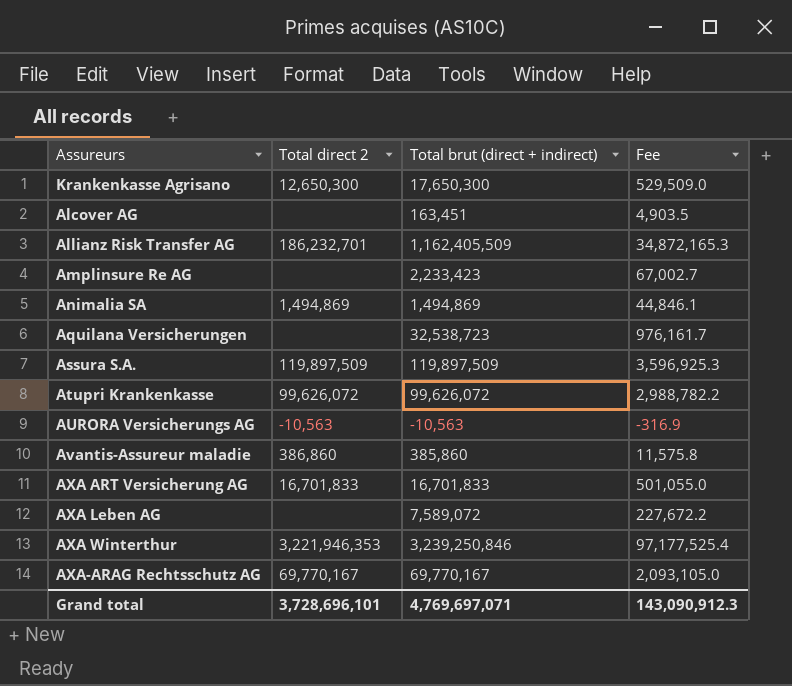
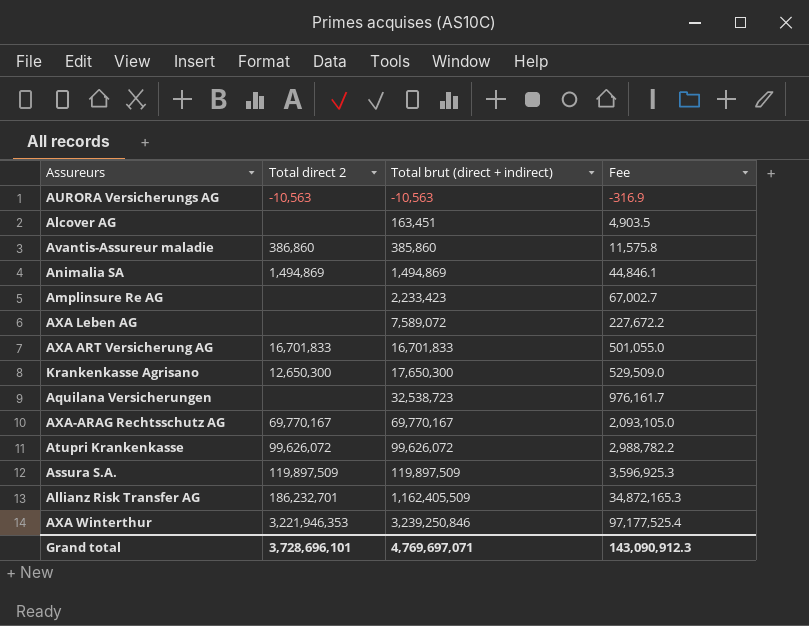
row order: none -> Total brut (direct + indirect) ascending

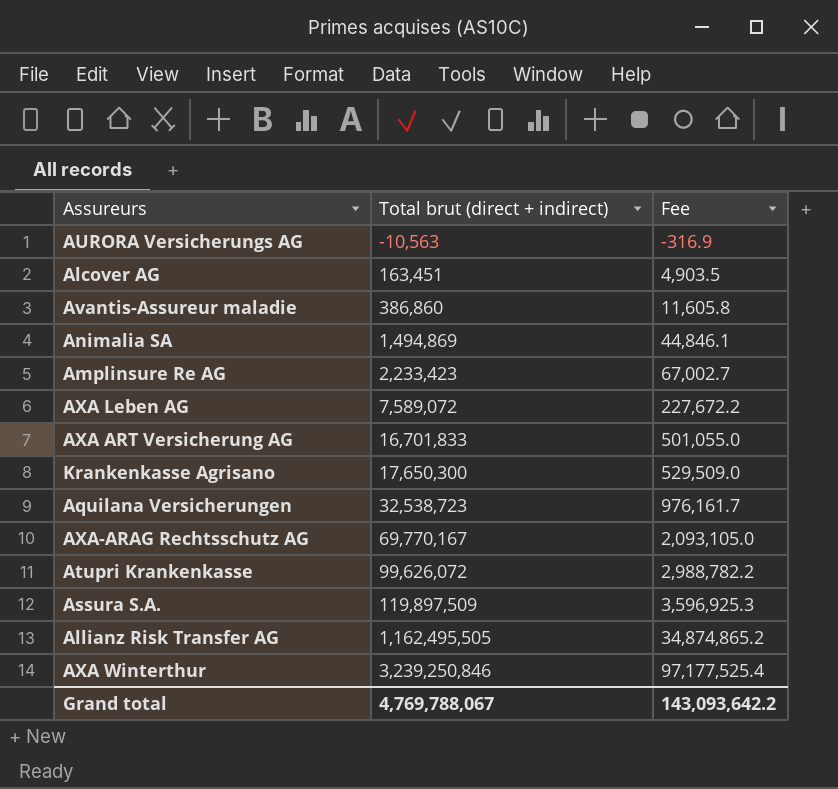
column Total direct 2 | position: 2 -> none
Avantis-Assureur maladie | Total brut (direct + indirect): 385,860 -> 386,860
Avantis-Assureur maladie | Fee: 11,575.8 -> 11,605.8
Allianz Risk Transfer AG | Total brut (direct + indirect): 1,162,405,509 -> 1,162,495,505
Allianz Risk Transfer AG | Fee: 34,872,165.3 -> 34,874,865.2
Grand total | Total brut (direct + indirect): 4,769,697,071 -> 4,769,788,067
Grand total | Fee: 143,090,912.3 -> 143,093,642.2

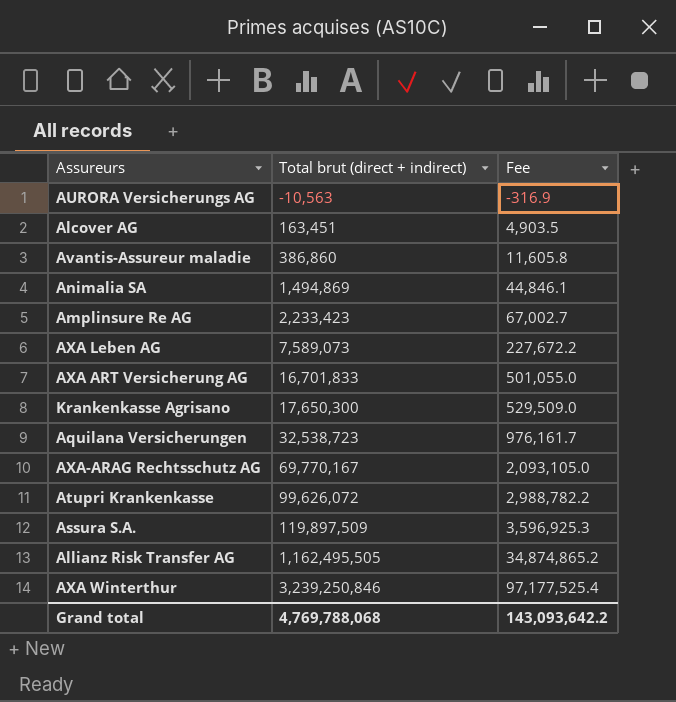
AXA Leben AG | Total brut (direct + indirect): 7,589,072 -> 7,589,073
Grand total | Total brut (direct + indirect): 4,769,788,067 -> 4,769,788,068

